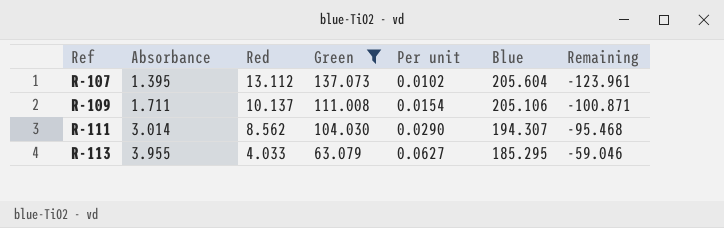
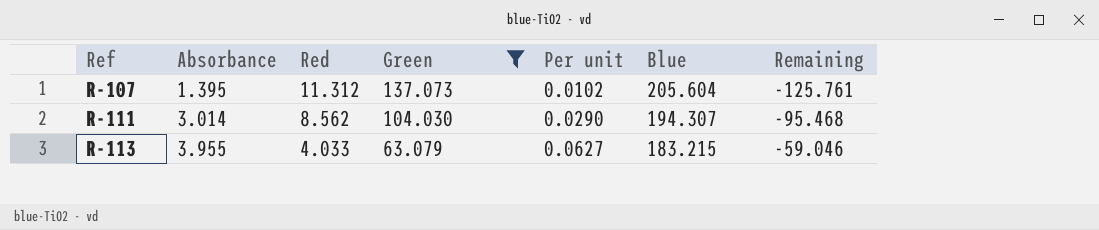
row R-109: 1.711 | 10.137 | 111.008 | 0.0154 | 205.106 | -100.871 -> none
R-107 | Red: 13.112 -> 11.312
R-107 | Remaining: -123.961 -> -125.761
R-113 | Blue: 185.295 -> 183.215

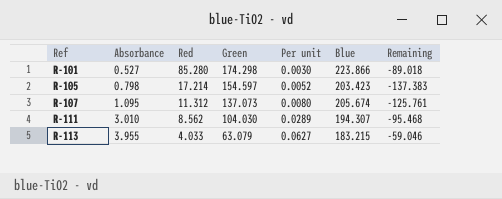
filter: Green <= 137.073 -> none
R-107 | Absorbance: 1.395 -> 1.095
R-107 | Per unit: 0.0102 -> 0.0080
R-107 | Blue: 205.604 -> 205.674
R-111 | Absorbance: 3.014 -> 3.010
R-111 | Per unit: 0.0290 -> 0.0289

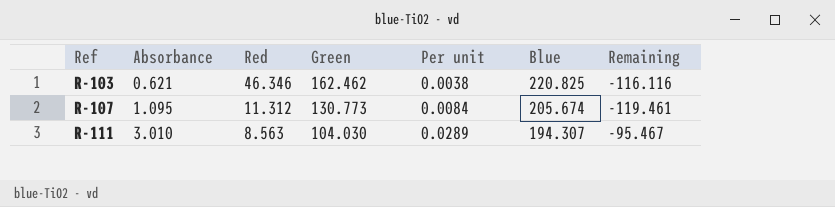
row R-101: 0.527 | 85.280 | 174.298 | 0.0030 | 223.866 | -89.018 -> none
row R-105: 0.798 | 17.214 | 154.597 | 0.0052 | 203.423 | -137.383 -> none
row R-113: 3.955 | 4.033 | 63.079 | 0.0627 | 183.215 | -59.046 -> none
row R-103: none -> 0.621 | 46.346 | 162.462 | 0.0038 | 220.825 | -116.116
R-107 | Green: 137.073 -> 130.773
R-107 | Per unit: 0.0080 -> 0.0084
R-107 | Remaining: -125.761 -> -119.461
R-111 | Red: 8.562 -> 8.563
R-111 | Remaining: -95.468 -> -95.467

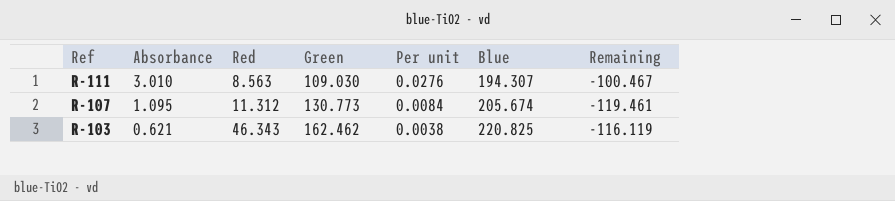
row order: Ref ascending -> Ref descending
R-111 | Green: 104.030 -> 109.030
R-111 | Per unit: 0.0289 -> 0.0276
R-111 | Remaining: -95.467 -> -100.467
R-103 | Red: 46.346 -> 46.343
R-103 | Remaining: -116.116 -> -116.119

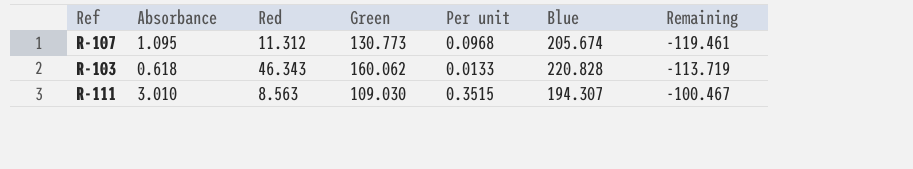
row order: Ref descending -> Remaining ascending
column Per unit | formula: [Absorbance] / [Green] -> [Absorbance] / [Red]
R-103 | Absorbance: 0.621 -> 0.618
R-103 | Green: 162.462 -> 160.062
R-103 | Blue: 220.825 -> 220.828
R-103 | Remaining: -116.119 -> -113.719

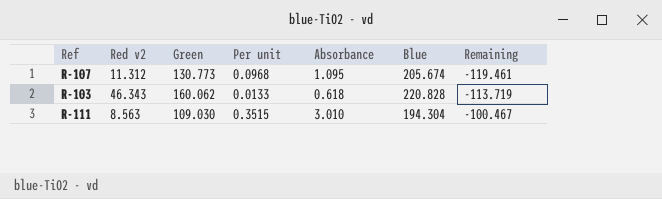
column name: Red -> Red v2
column Absorbance | position: 2 -> 5
R-111 | Blue: 194.307 -> 194.304

